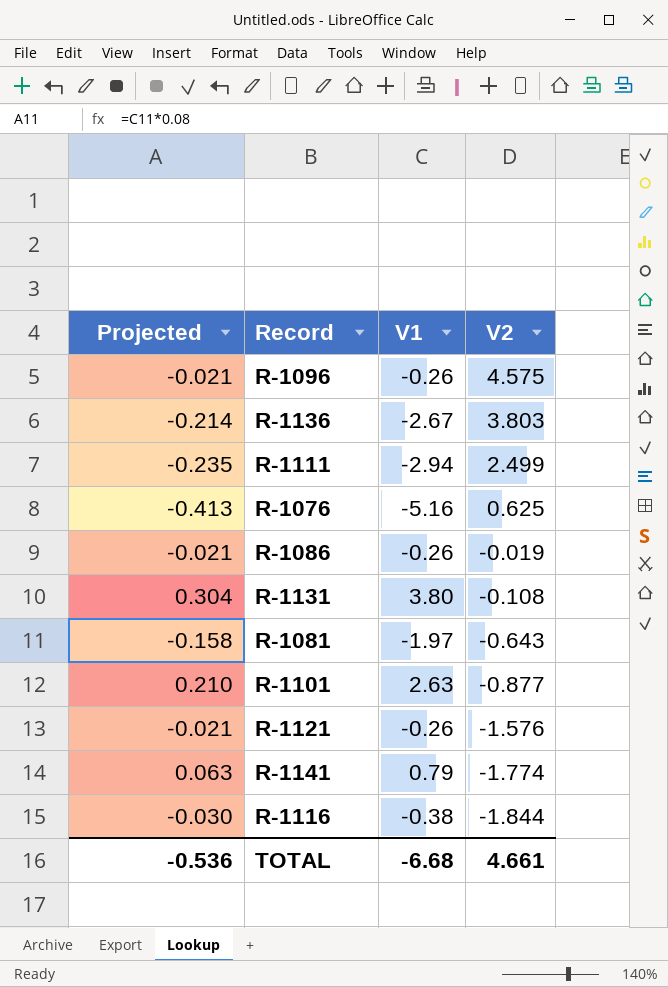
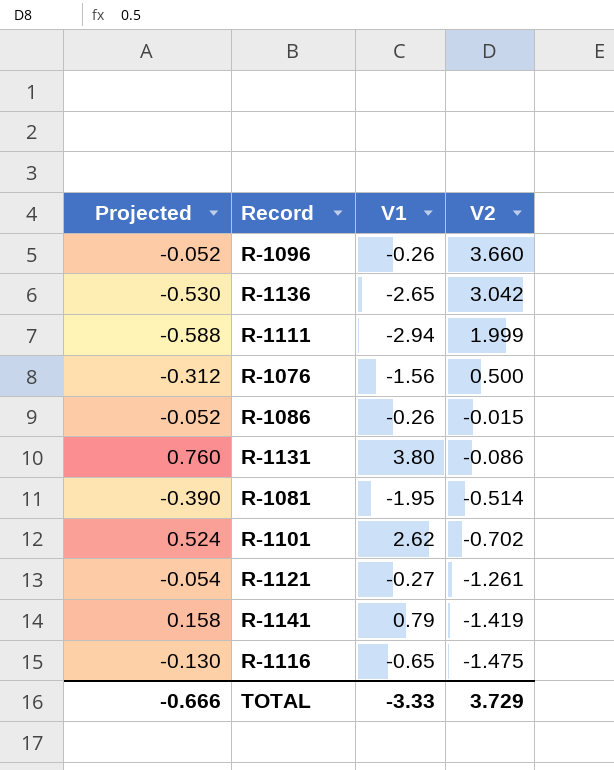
column Projected | formula: [V1] * 0.08 -> [V1] * 0.2
R-1096 | V2: 4.575 -> 3.660
R-1136 | V1: -2.67 -> -2.65
R-1136 | V2: 3.803 -> 3.042
R-1111 | V2: 2.499 -> 1.999
R-1076 | V1: -5.16 -> -1.56
R-1076 | V2: 0.625 -> 0.500
R-1086 | V2: -0.019 -> -0.015
R-1131 | V2: -0.108 -> -0.086
R-1081 | V1: -1.97 -> -1.95
R-1081 | V2: -0.643 -> -0.514
R-1101 | V1: 2.63 -> 2.62
R-1101 | V2: -0.877 -> -0.702
R-1121 | V1: -0.26 -> -0.27
R-1121 | V2: -1.576 -> -1.261
R-1141 | V2: -1.774 -> -1.419
R-1116 | V1: -0.38 -> -0.65
R-1116 | V2: -1.844 -> -1.475
TOTAL | Projected: -0.536 -> -0.666
TOTAL | V1: -6.68 -> -3.33
TOTAL | V2: 4.661 -> 3.729

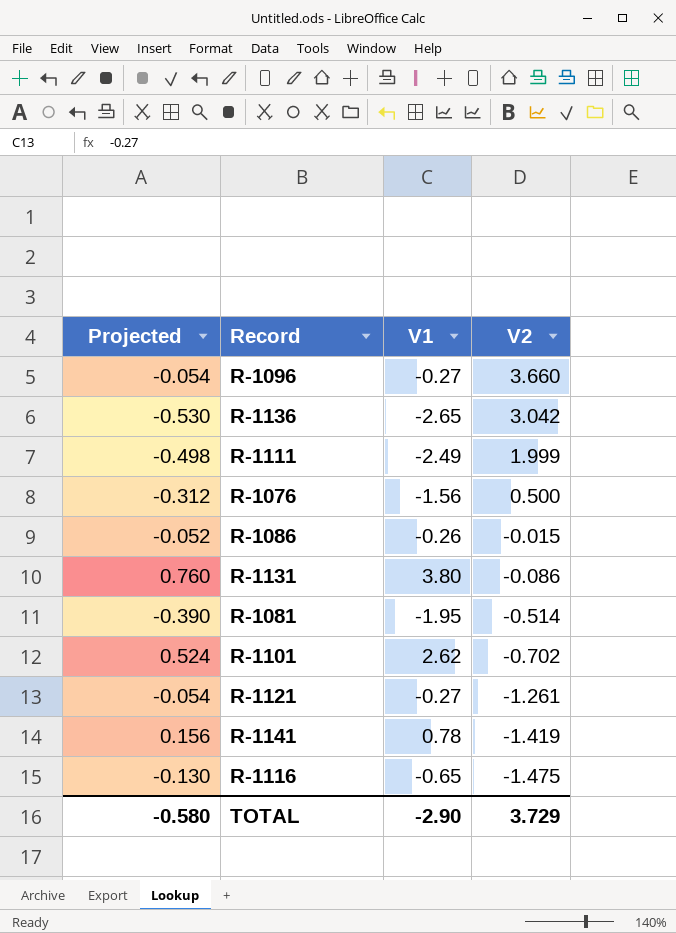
R-1096 | Projected: -0.052 -> -0.054
R-1096 | V1: -0.26 -> -0.27
R-1111 | Projected: -0.588 -> -0.498
R-1111 | V1: -2.94 -> -2.49
R-1141 | Projected: 0.158 -> 0.156
R-1141 | V1: 0.79 -> 0.78
TOTAL | Projected: -0.666 -> -0.580
TOTAL | V1: -3.33 -> -2.90

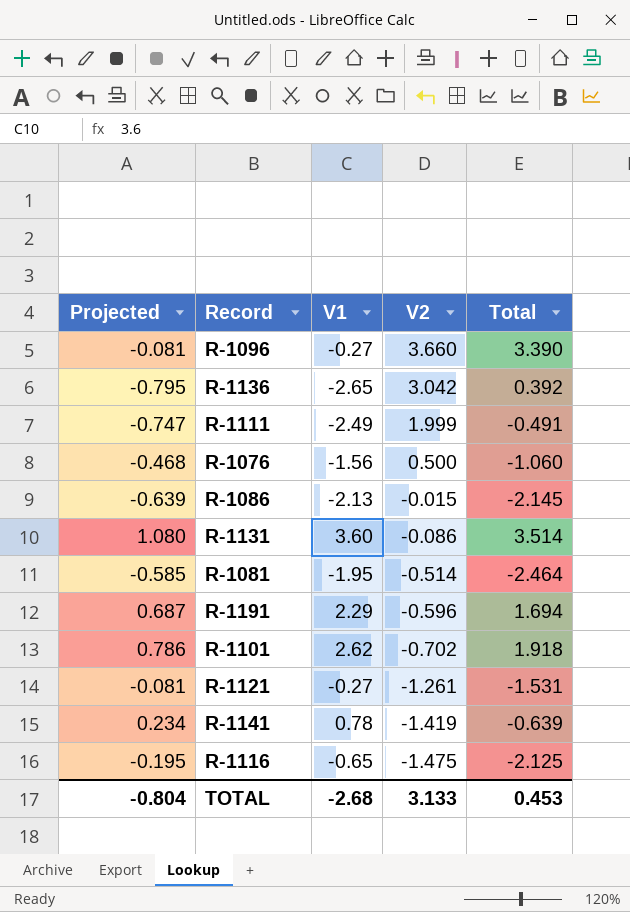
column Projected | formula: [V1] * 0.2 -> [V1] * 0.3
column Total | formula: none -> [V1] + [V2]
R-1086 | V1: -0.26 -> -2.13
R-1131 | V1: 3.80 -> 3.60
row R-1191: none -> 0.687 | 2.29 | -0.596 | 1.694
TOTAL | Projected: -0.580 -> -0.804
TOTAL | V1: -2.90 -> -2.68
TOTAL | V2: 3.729 -> 3.133

